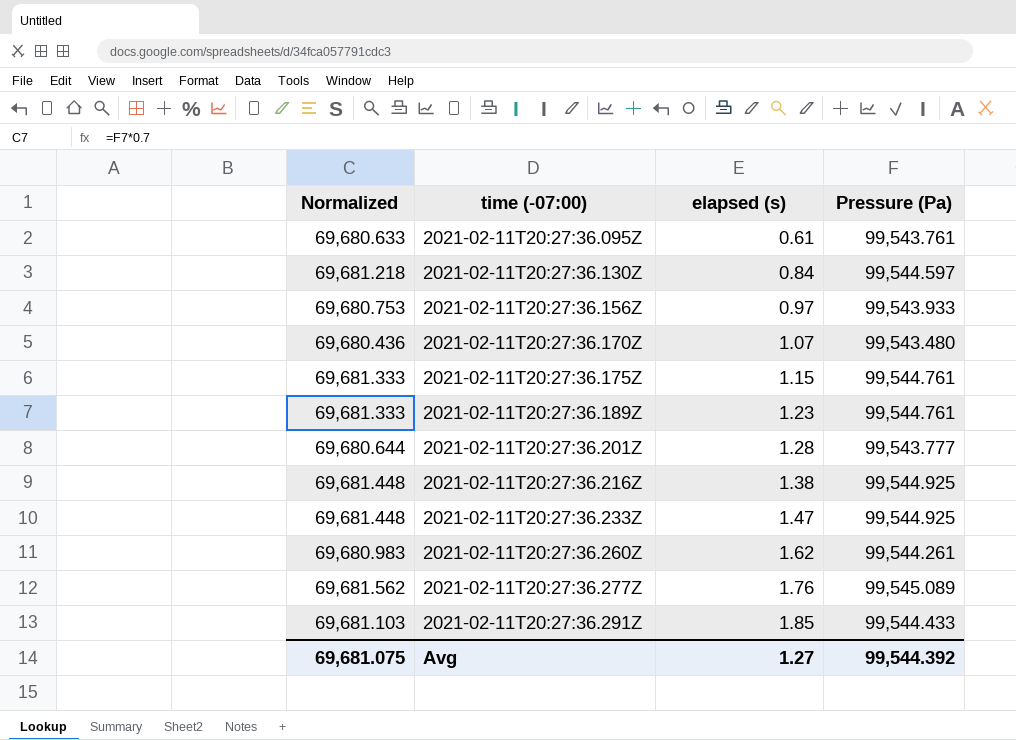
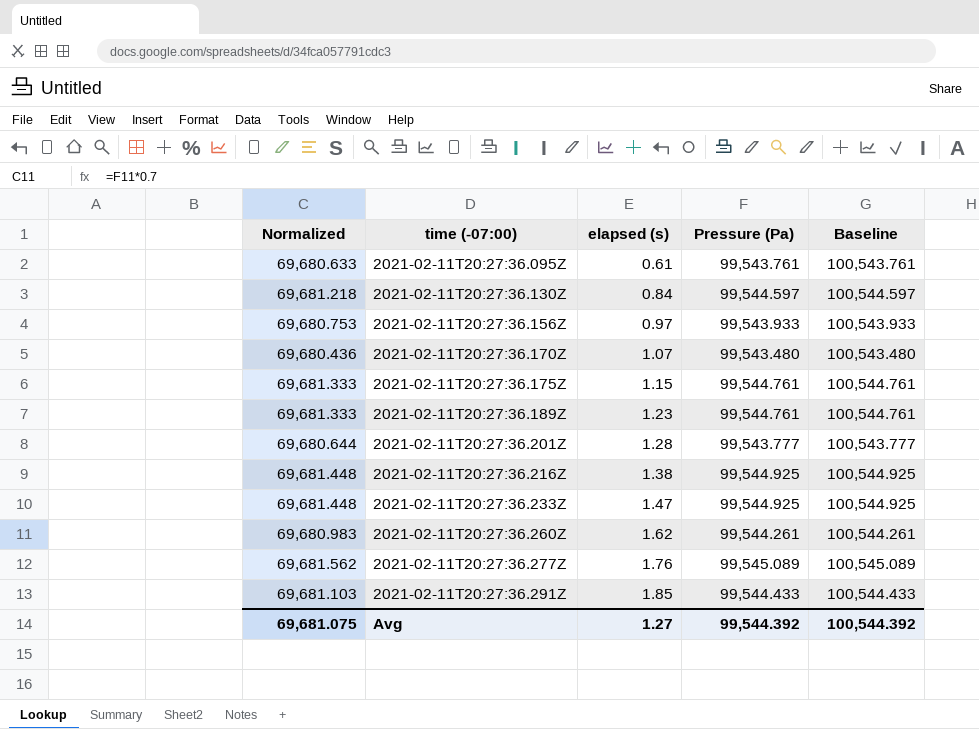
column Baseline | formula: none -> [Pressure (Pa)] + 1000

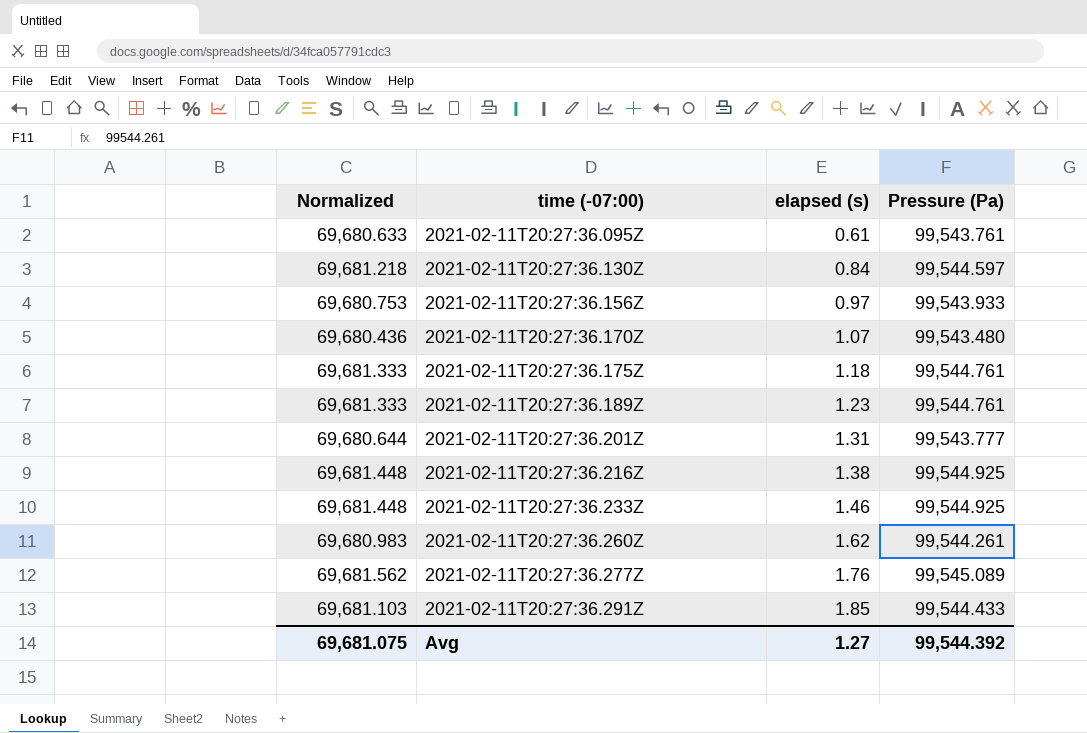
column Baseline | formula: [Pressure (Pa)] + 1000 -> none
2021-02-11T20:27:36.175Z | elapsed (s): 1.15 -> 1.18
2021-02-11T20:27:36.201Z | elapsed (s): 1.28 -> 1.31
2021-02-11T20:27:36.233Z | elapsed (s): 1.47 -> 1.46

